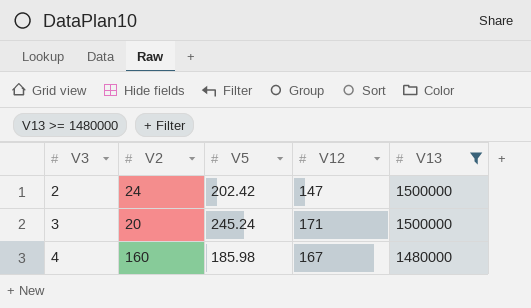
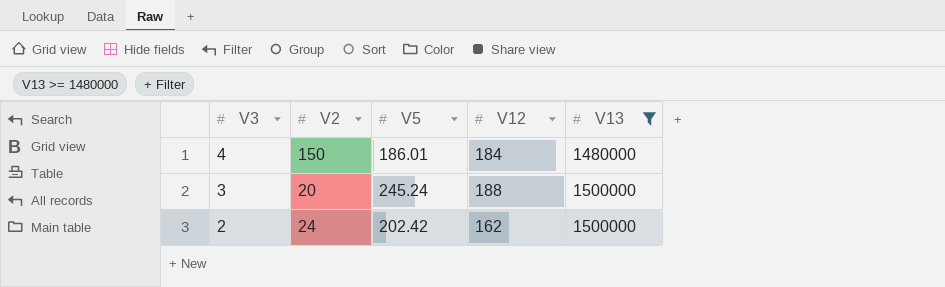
row order: V3 ascending -> V3 descending
4 | V2: 160 -> 150
4 | V5: 185.98 -> 186.01
4 | V12: 167 -> 184
3 | V12: 171 -> 188
2 | V12: 147 -> 162

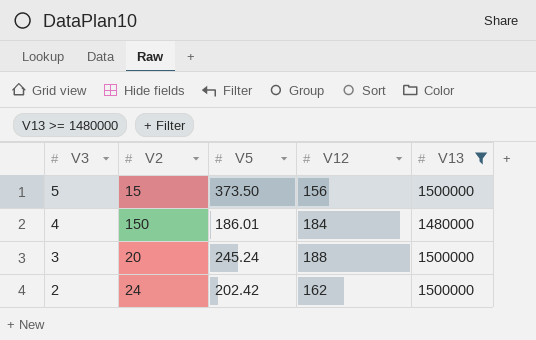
row 5: none -> 15 | 373.50 | 156 | 1500000

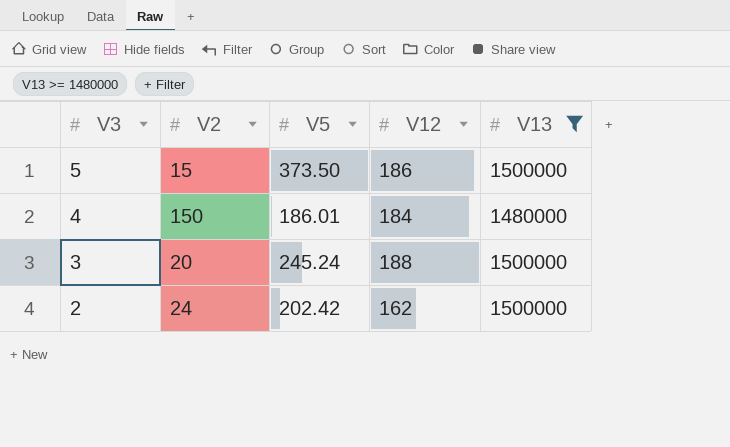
5 | V12: 156 -> 186

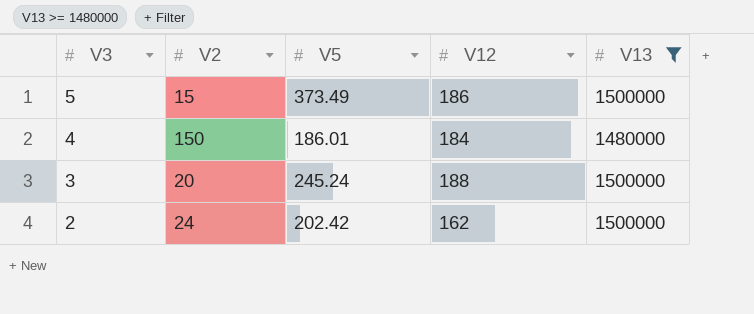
5 | V5: 373.50 -> 373.49

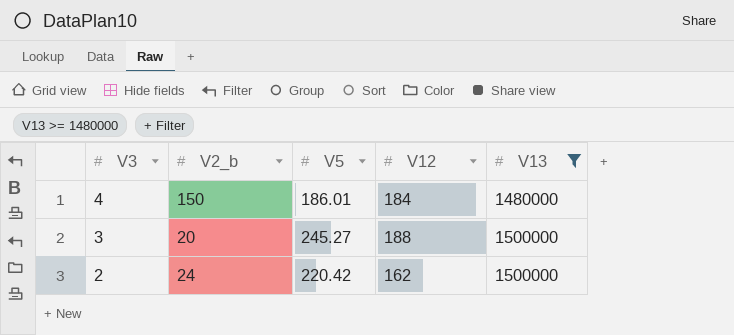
column name: V2 -> V2_b
row 5: 15 | 373.49 | 186 | 1500000 -> none
3 | V5: 245.24 -> 245.27
2 | V5: 202.42 -> 220.42

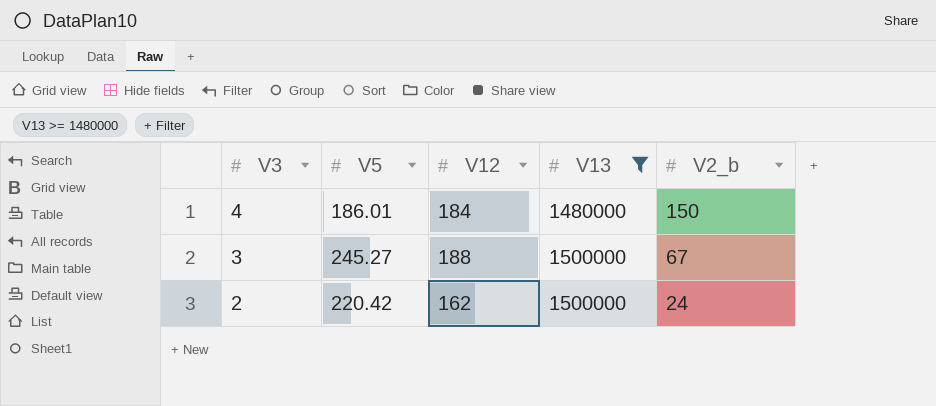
column V2_b | position: 2 -> 5
3 | V2_b: 20 -> 67

